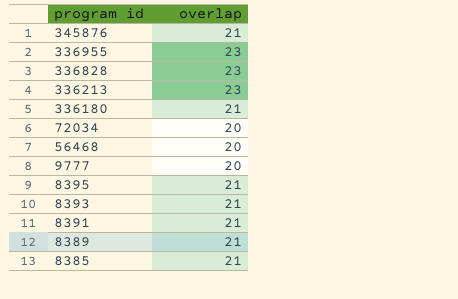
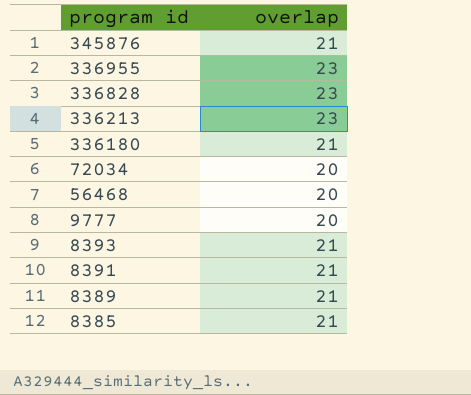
row 8395: 21 -> none

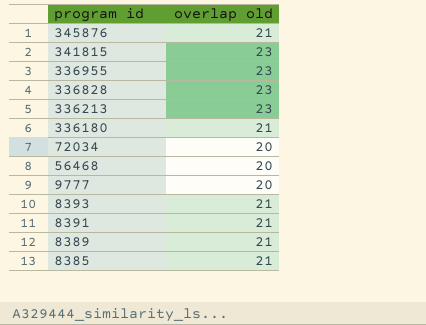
column name: overlap -> overlap old
row 341815: none -> 23

